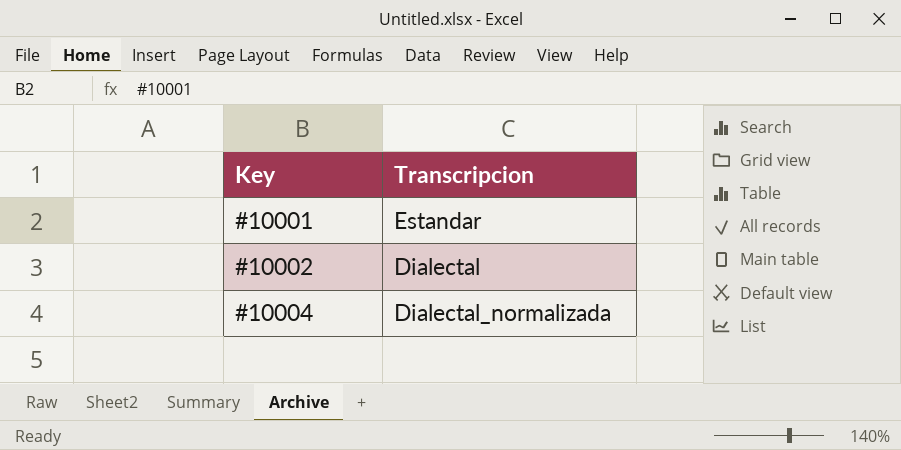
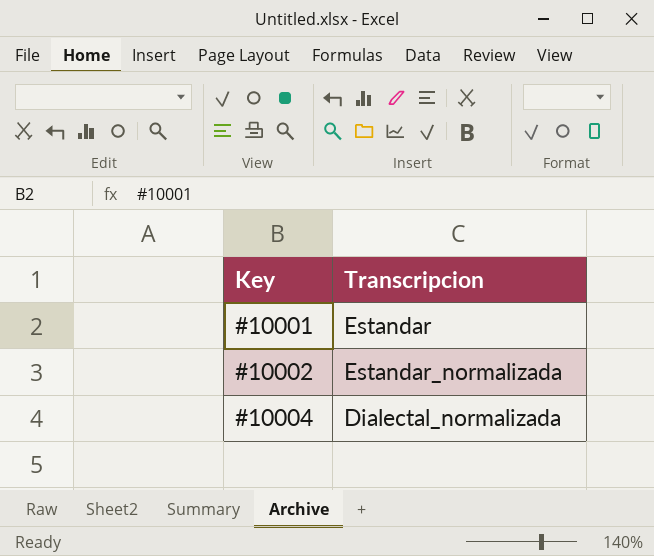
#10002 | Transcripcion: Dialectal -> Estandar_normalizada

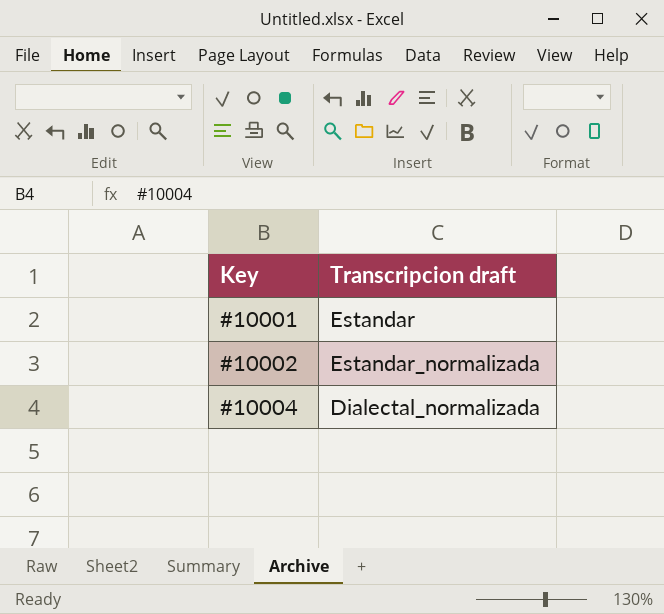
column name: Transcripcion -> Transcripcion draft

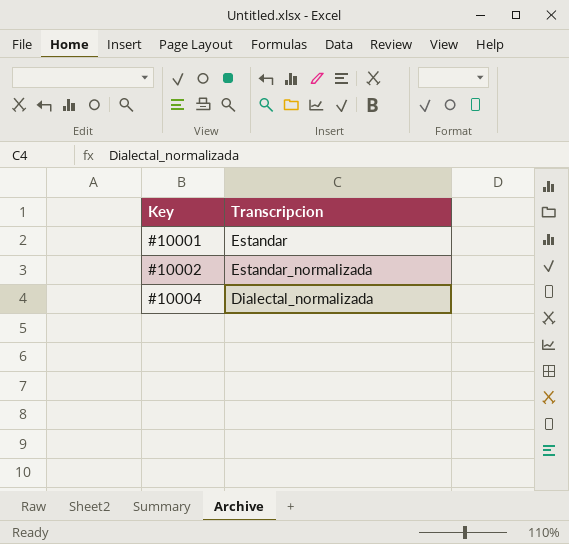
column name: Transcripcion draft -> Transcripcion

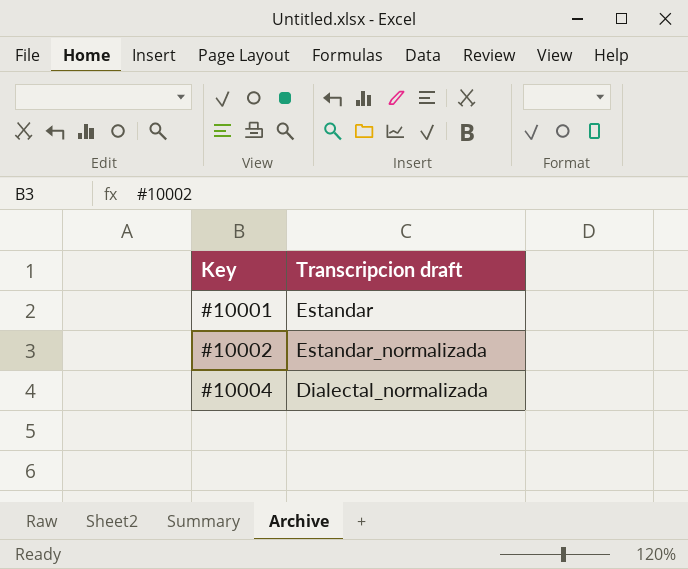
column name: Transcripcion -> Transcripcion draft

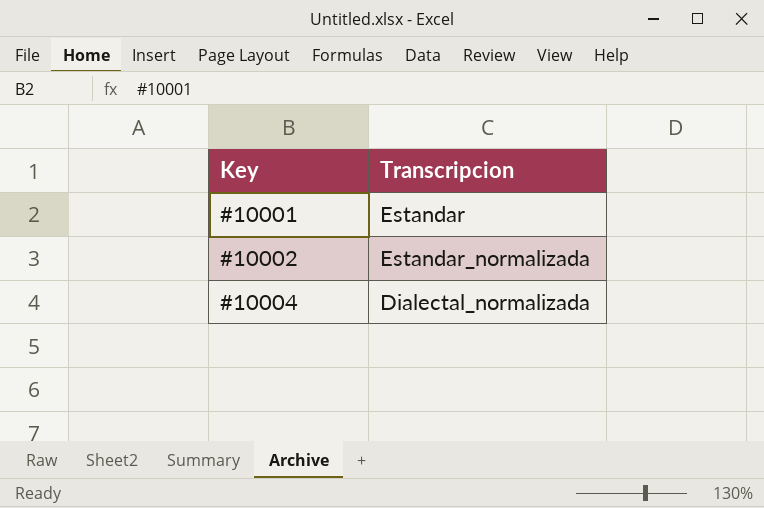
column name: Transcripcion draft -> Transcripcion

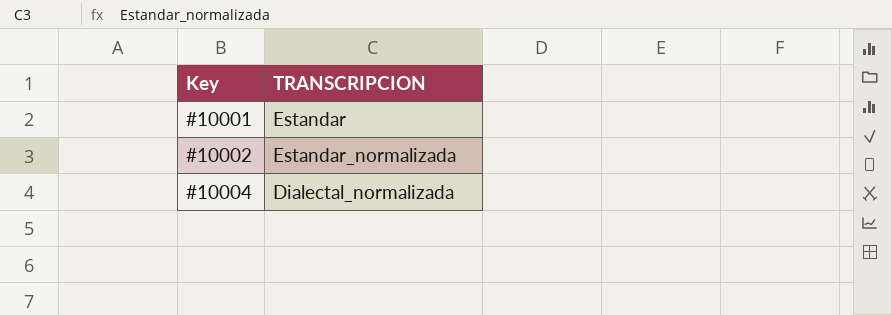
column name: Transcripcion -> TRANSCRIPCION

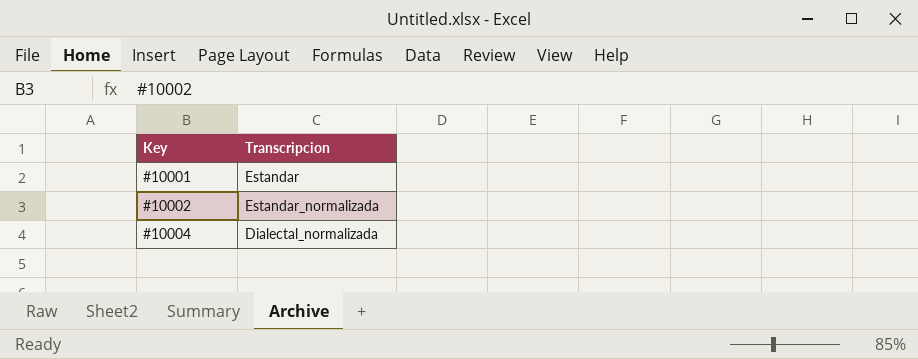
column name: TRANSCRIPCION -> Transcripcion

